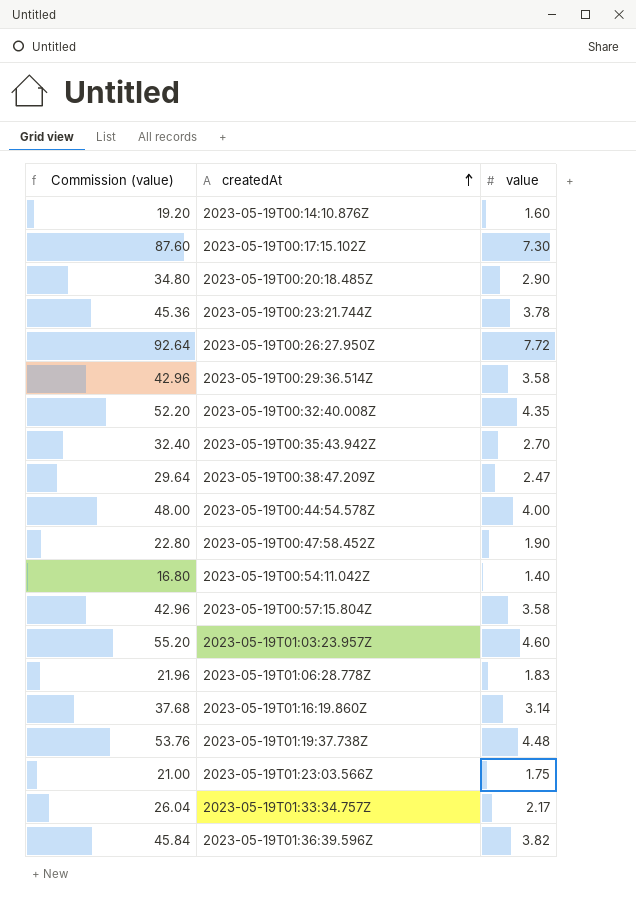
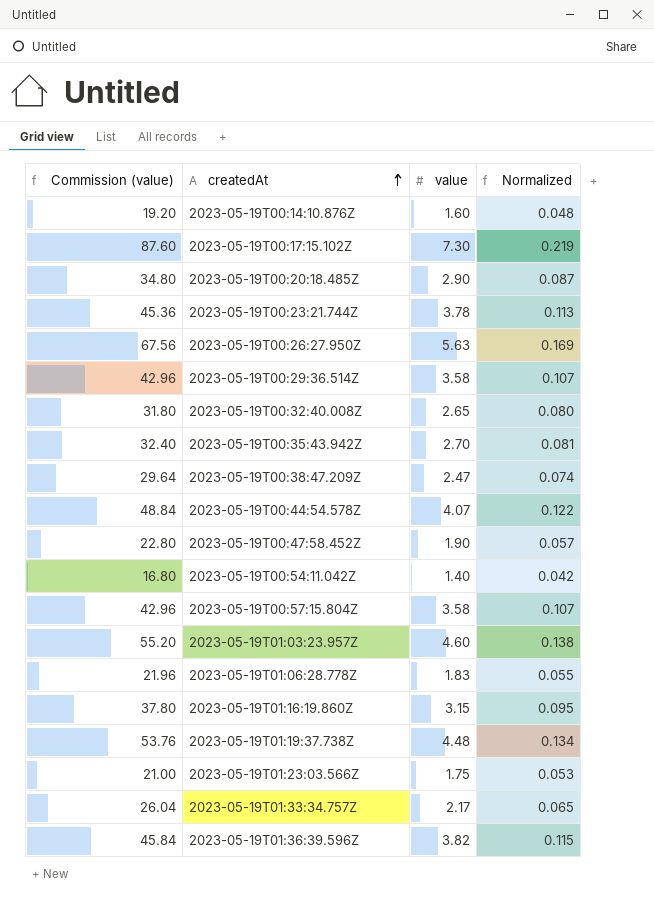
column Normalized | formula: none -> [value] * 0.03
2023-05-19T00:26:27.950Z | Commission (value): 92.64 -> 67.56
2023-05-19T00:26:27.950Z | value: 7.72 -> 5.63
2023-05-19T00:32:40.008Z | Commission (value): 52.20 -> 31.80
2023-05-19T00:32:40.008Z | value: 4.35 -> 2.65
2023-05-19T00:44:54.578Z | Commission (value): 48.00 -> 48.84
2023-05-19T00:44:54.578Z | value: 4.00 -> 4.07
2023-05-19T01:16:19.860Z | Commission (value): 37.68 -> 37.80
2023-05-19T01:16:19.860Z | value: 3.14 -> 3.15

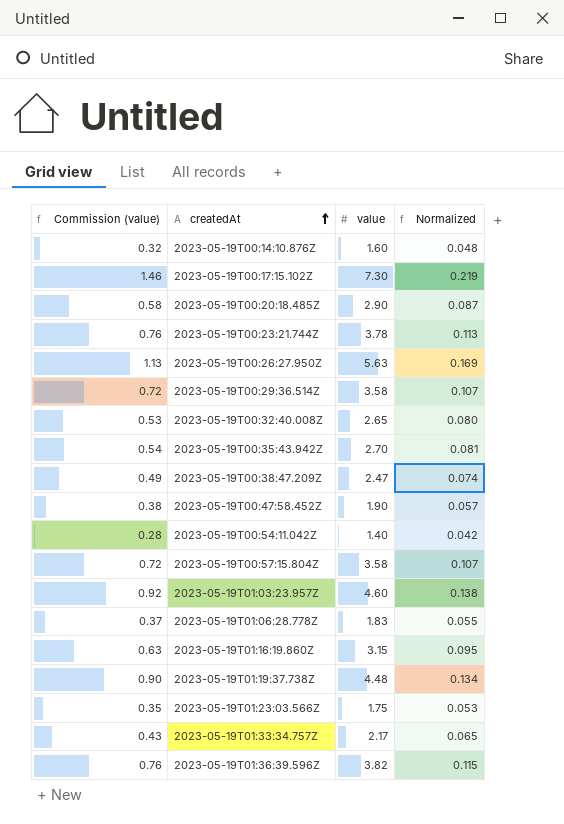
column Commission (value) | formula: [value] * 12 -> [value] * 0.2
row 2023-05-19T00:44:54.578Z: 48.84 | 4.07 | 0.122 -> none

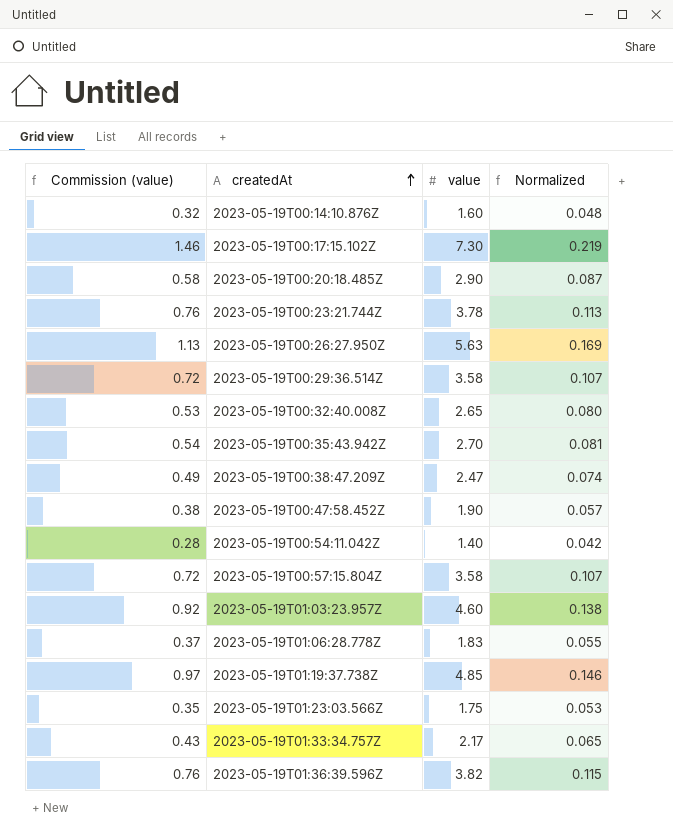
row 2023-05-19T01:16:19.860Z: 0.63 | 3.15 | 0.095 -> none
2023-05-19T01:19:37.738Z | Commission (value): 0.90 -> 0.97
2023-05-19T01:19:37.738Z | value: 4.48 -> 4.85
2023-05-19T01:19:37.738Z | Normalized: 0.134 -> 0.146

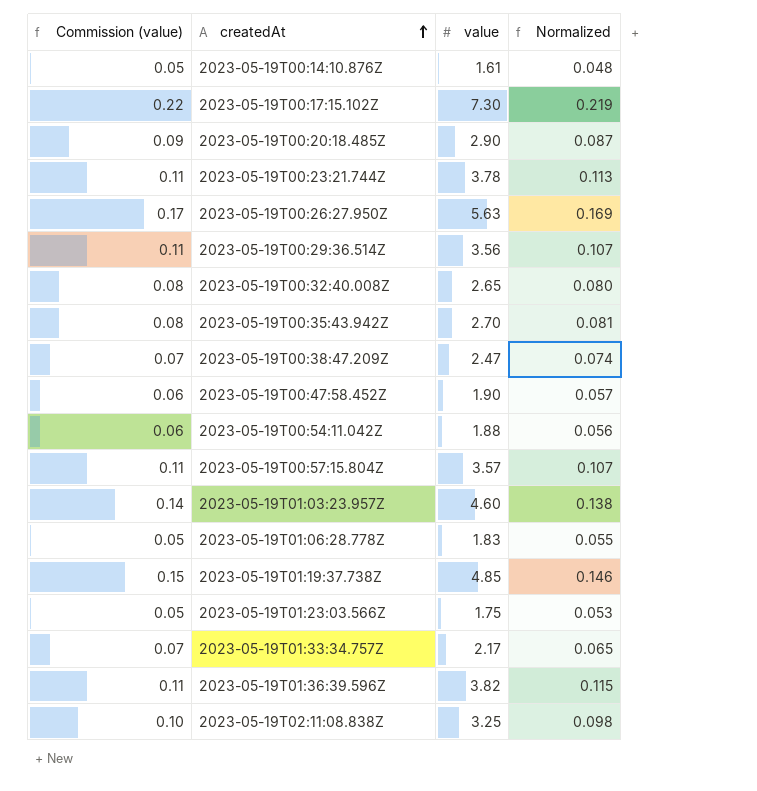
column Commission (value) | formula: [value] * 0.2 -> [value] * 0.03
2023-05-19T00:14:10.876Z | value: 1.60 -> 1.61
2023-05-19T00:29:36.514Z | value: 3.58 -> 3.56
2023-05-19T00:54:11.042Z | value: 1.40 -> 1.88
2023-05-19T00:54:11.042Z | Normalized: 0.042 -> 0.056
2023-05-19T00:57:15.804Z | value: 3.58 -> 3.57
row 2023-05-19T02:11:08.838Z: none -> 0.10 | 3.25 | 0.098

